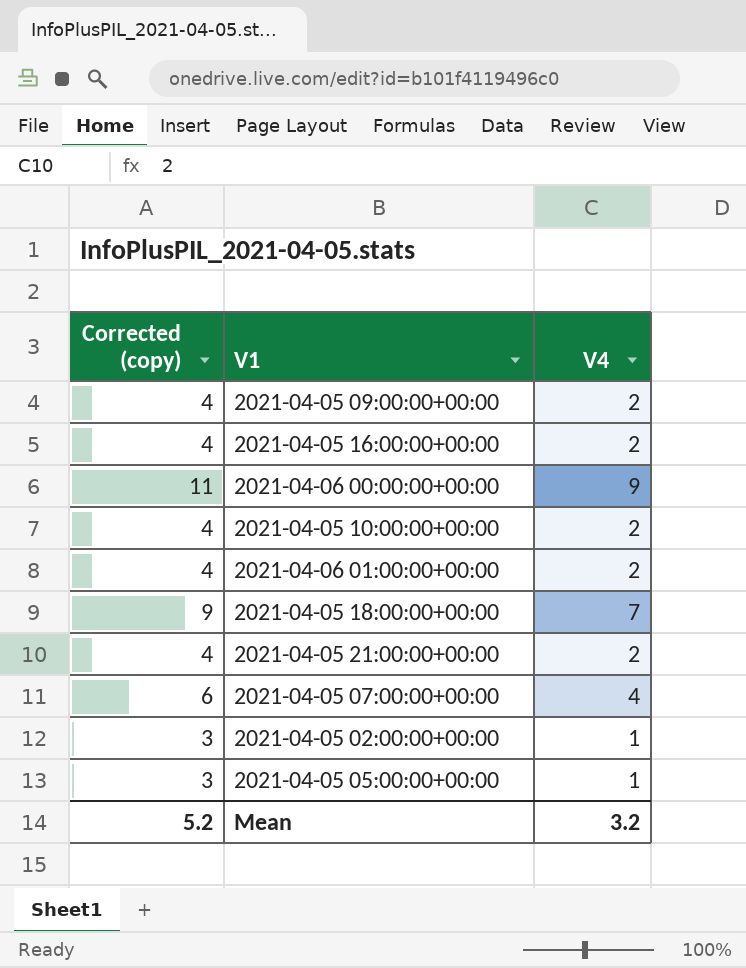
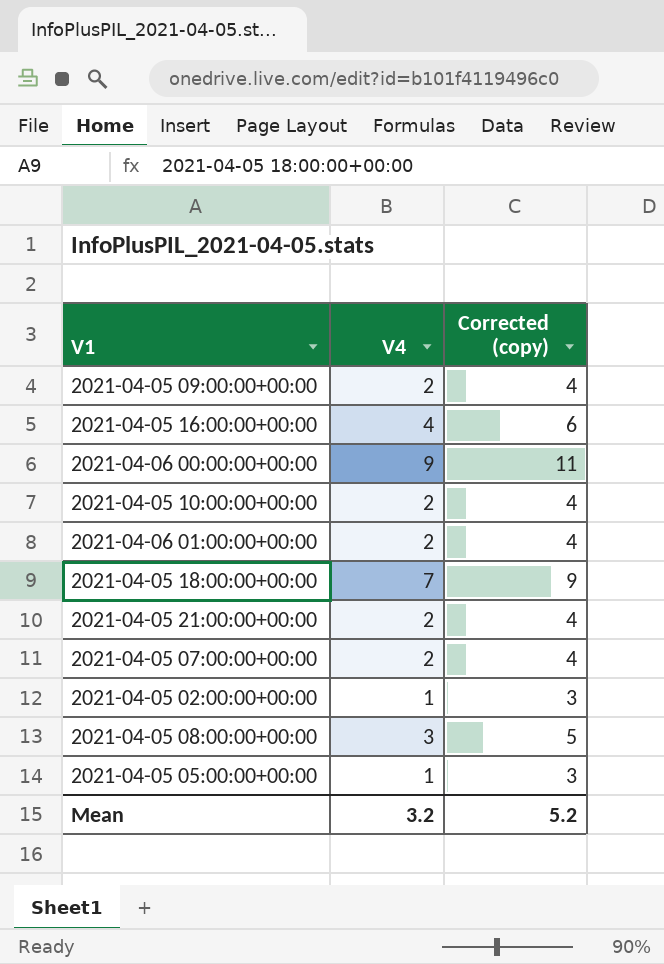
column Corrected (copy) | position: 1 -> 3
2021-04-05 16:00:00+00:00 | V4: 2 -> 4
2021-04-05 16:00:00+00:00 | Corrected (copy): 4 -> 6
2021-04-05 07:00:00+00:00 | V4: 4 -> 2
2021-04-05 07:00:00+00:00 | Corrected (copy): 6 -> 4
row 2021-04-05 08:00:00+00:00: none -> 3 | 5

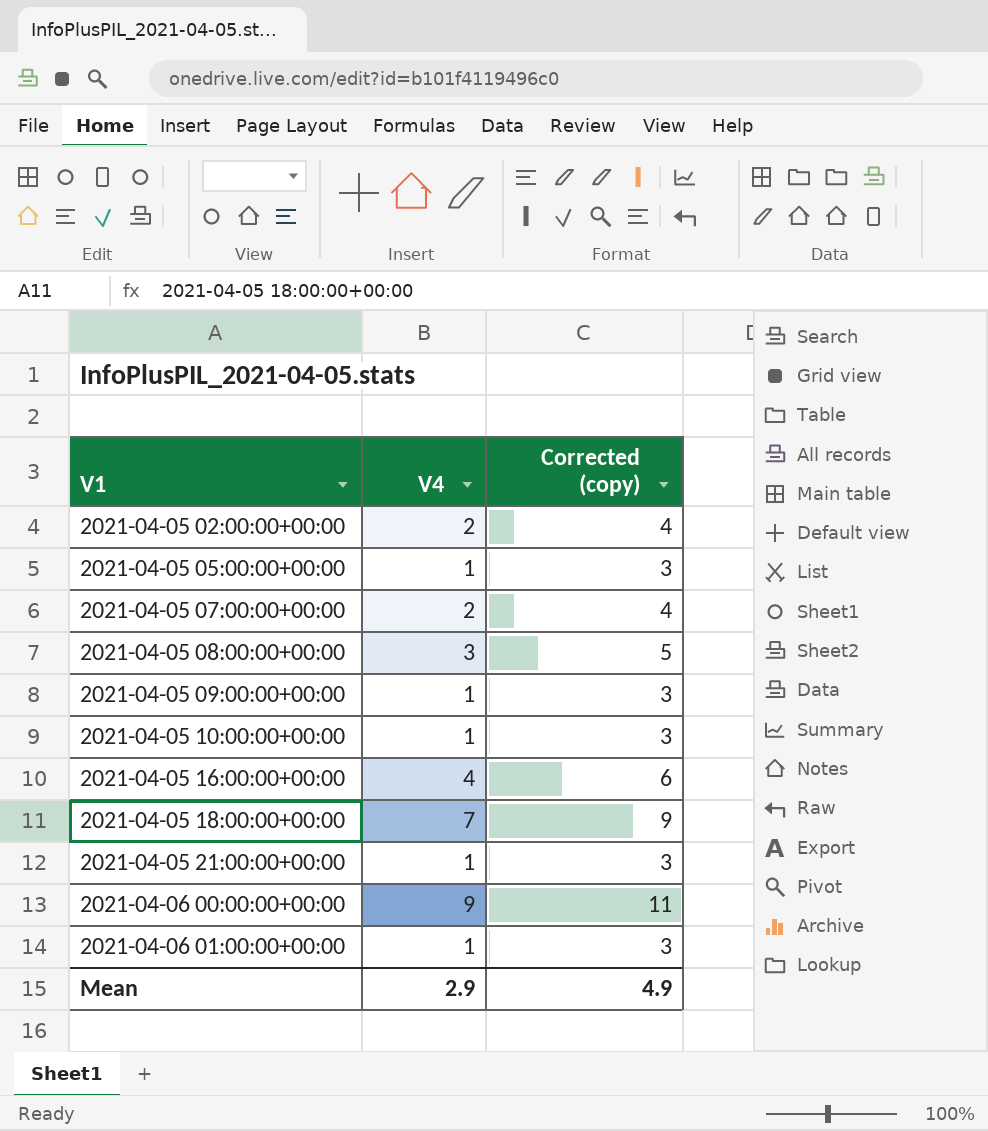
row order: none -> V1 ascending
2021-04-05 02:00:00+00:00 | V4: 1 -> 2
2021-04-05 02:00:00+00:00 | Corrected (copy): 3 -> 4
2021-04-05 09:00:00+00:00 | V4: 2 -> 1
2021-04-05 09:00:00+00:00 | Corrected (copy): 4 -> 3
2021-04-05 10:00:00+00:00 | V4: 2 -> 1
2021-04-05 10:00:00+00:00 | Corrected (copy): 4 -> 3
2021-04-05 21:00:00+00:00 | V4: 2 -> 1
2021-04-05 21:00:00+00:00 | Corrected (copy): 4 -> 3
2021-04-06 01:00:00+00:00 | V4: 2 -> 1
2021-04-06 01:00:00+00:00 | Corrected (copy): 4 -> 3
Mean | V4: 3.2 -> 2.9
Mean | Corrected (copy): 5.2 -> 4.9

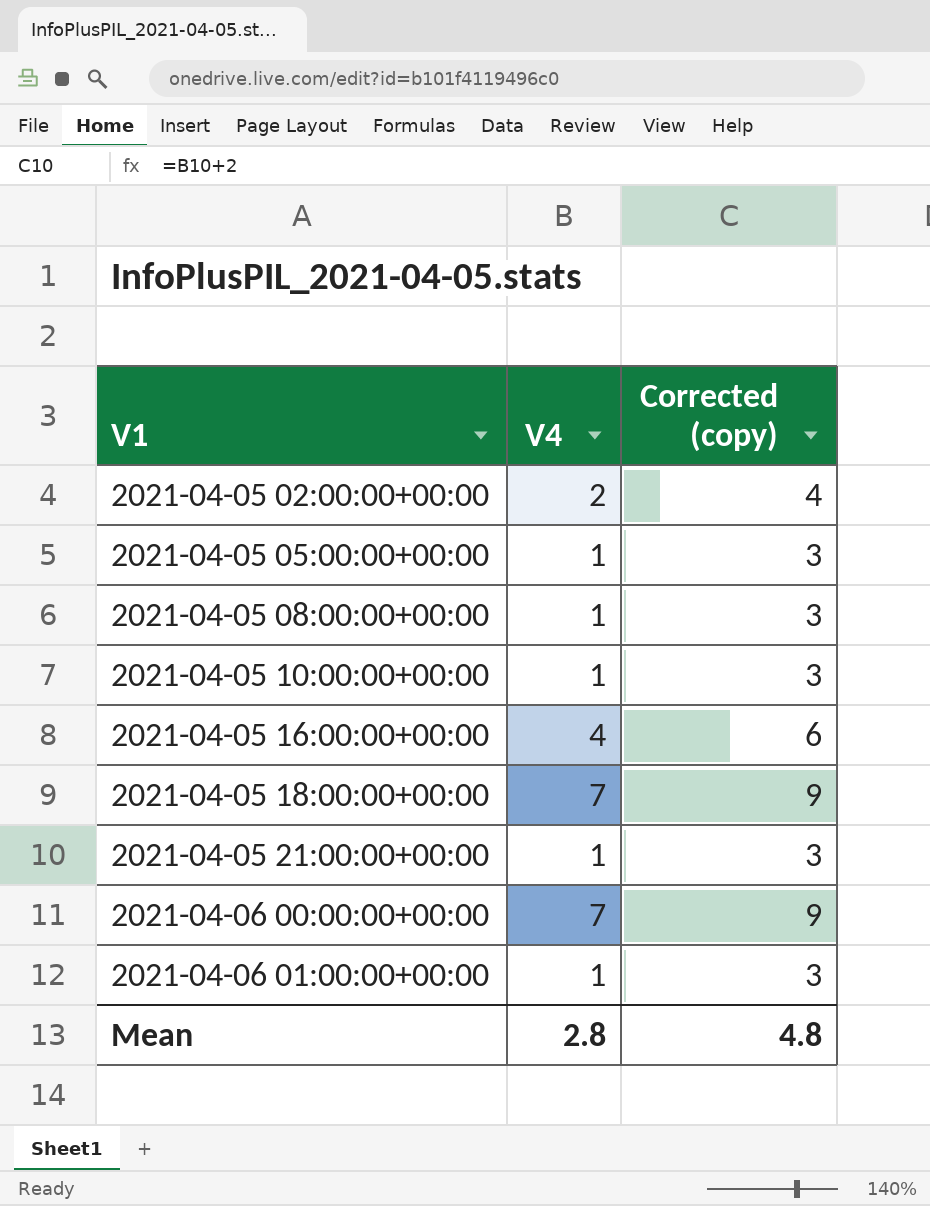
row 2021-04-05 07:00:00+00:00: 2 | 4 -> none
row 2021-04-05 09:00:00+00:00: 1 | 3 -> none
2021-04-05 08:00:00+00:00 | V4: 3 -> 1
2021-04-05 08:00:00+00:00 | Corrected (copy): 5 -> 3
2021-04-06 00:00:00+00:00 | V4: 9 -> 7
2021-04-06 00:00:00+00:00 | Corrected (copy): 11 -> 9
Mean | V4: 2.9 -> 2.8
Mean | Corrected (copy): 4.9 -> 4.8

